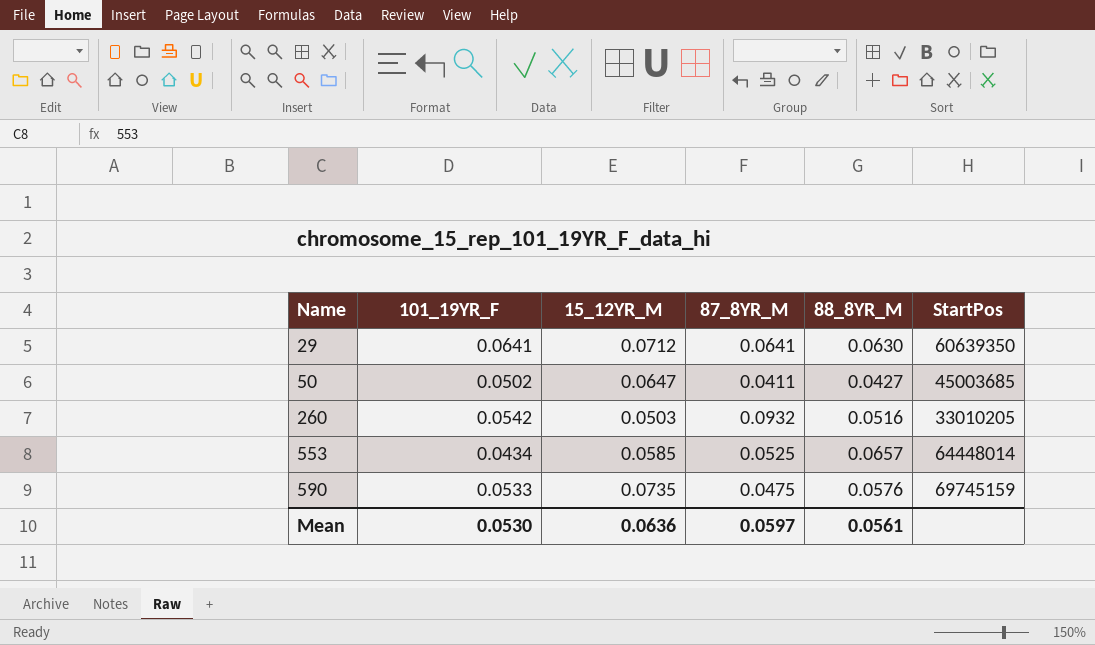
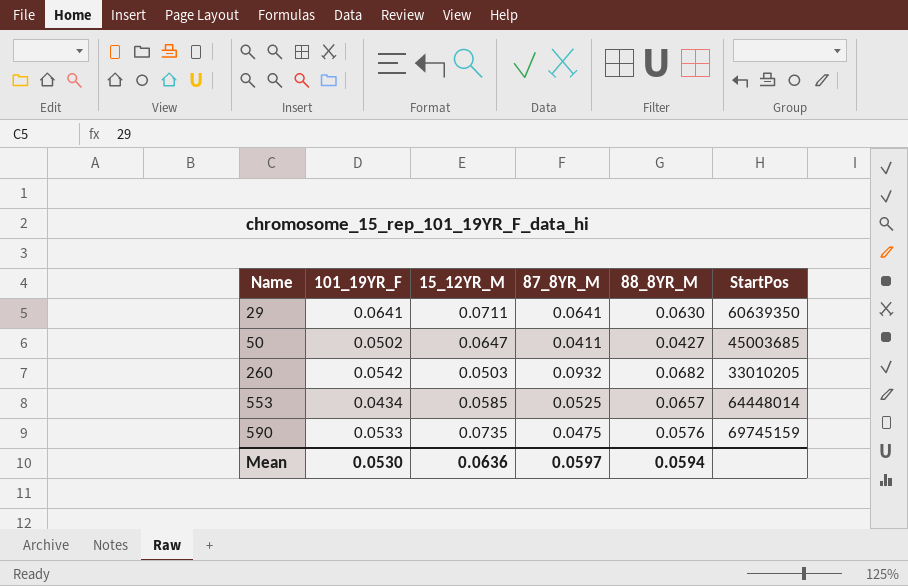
29 | 15_12YR_M: 0.0712 -> 0.0711
260 | 88_8YR_M: 0.0516 -> 0.0682
Mean | 88_8YR_M: 0.0561 -> 0.0594

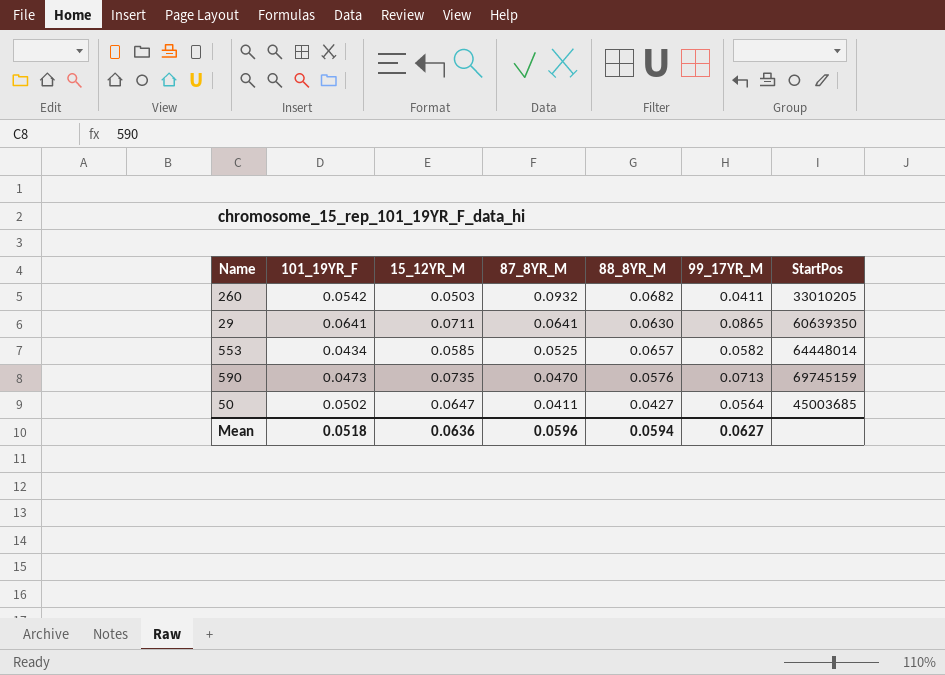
row order: Name ascending -> 87_8YR_M descending
column 99_17YR_M | position: none -> 6
590 | 101_19YR_F: 0.0533 -> 0.0473
590 | 87_8YR_M: 0.0475 -> 0.0470
Mean | 101_19YR_F: 0.0530 -> 0.0518
Mean | 87_8YR_M: 0.0597 -> 0.0596

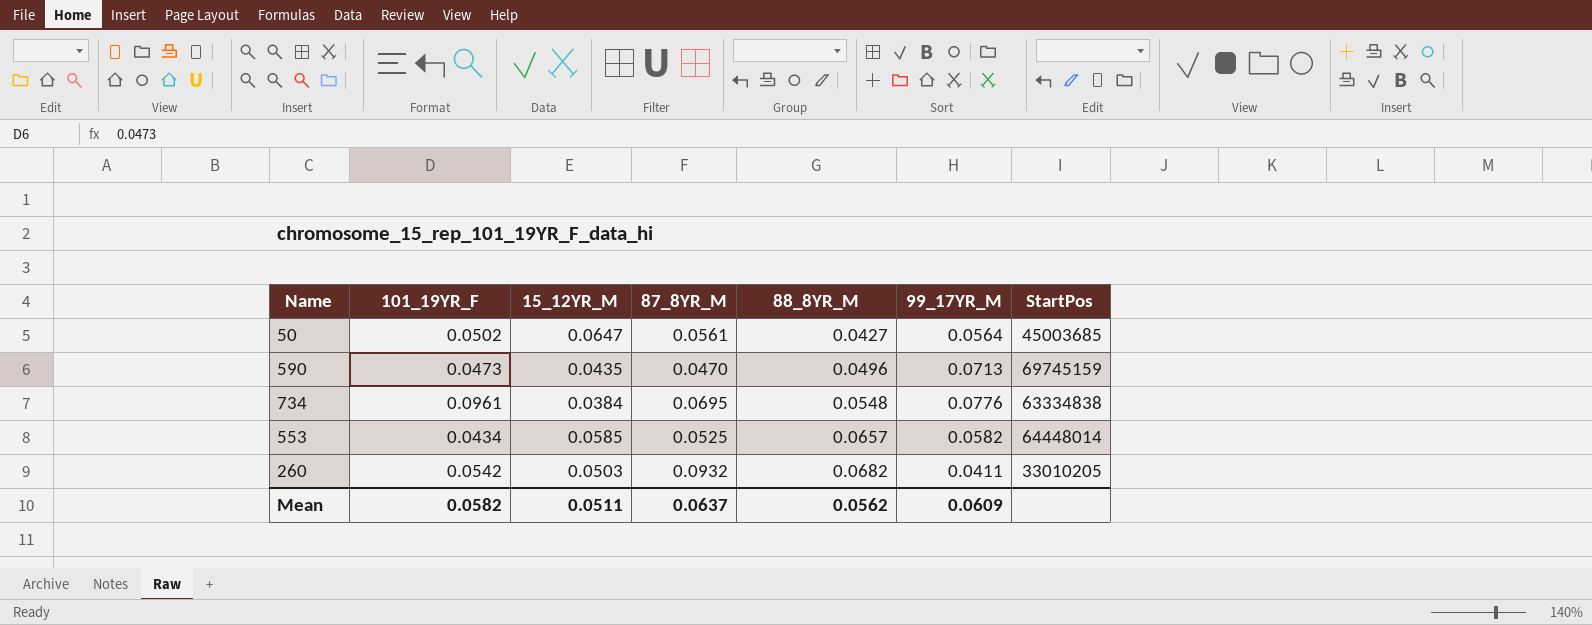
row order: 87_8YR_M descending -> 88_8YR_M ascending
row 29: 0.0641 | 0.0711 | 0.0641 | 0.0630 | 0.0865 | 60639350 -> none
50 | 87_8YR_M: 0.0411 -> 0.0561
590 | 15_12YR_M: 0.0735 -> 0.0435
590 | 88_8YR_M: 0.0576 -> 0.0496
row 734: none -> 0.0961 | 0.0384 | 0.0695 | 0.0548 | 0.0776 | 63334838
Mean | 101_19YR_F: 0.0518 -> 0.0582
Mean | 15_12YR_M: 0.0636 -> 0.0511
Mean | 87_8YR_M: 0.0596 -> 0.0637
Mean | 88_8YR_M: 0.0594 -> 0.0562
Mean | 99_17YR_M: 0.0627 -> 0.0609

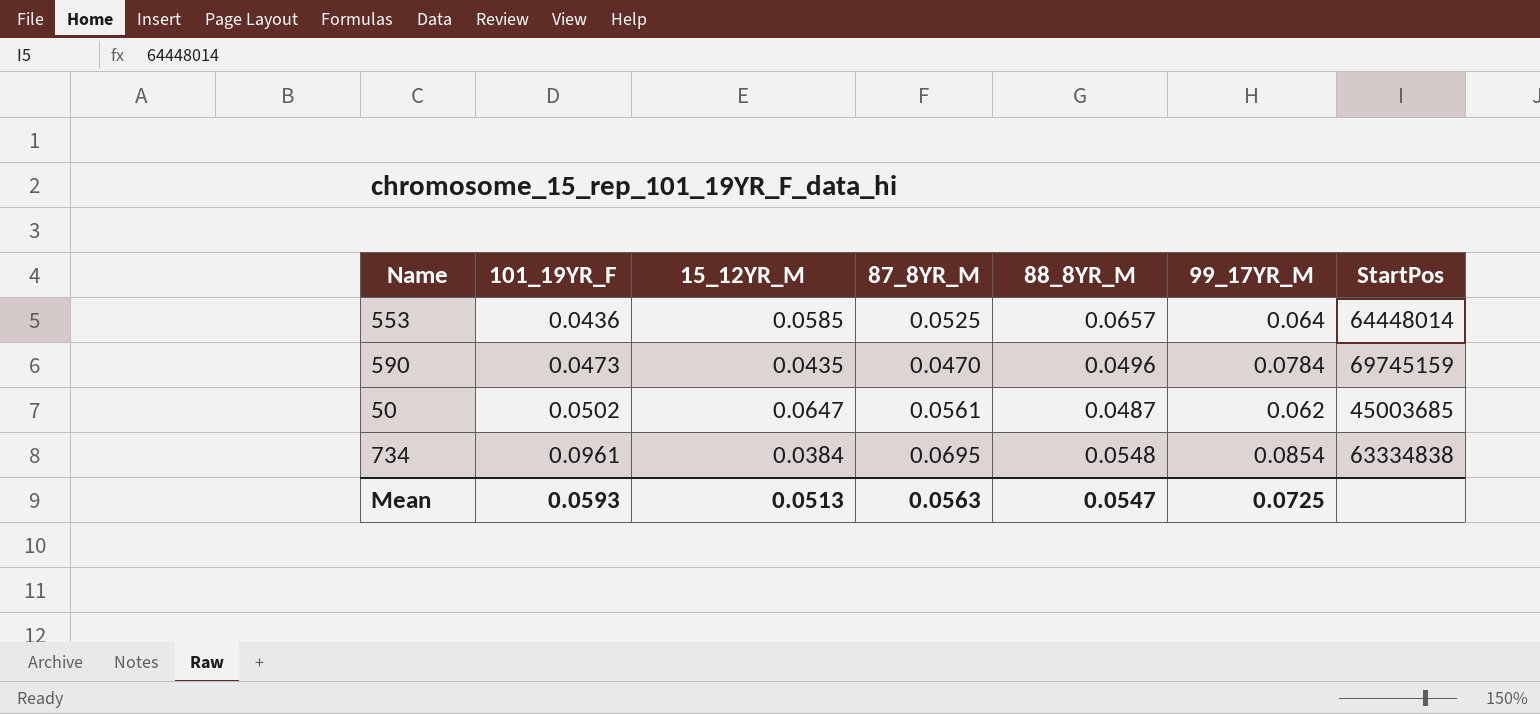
row order: 88_8YR_M ascending -> 101_19YR_F ascending
row 260: 0.0542 | 0.0503 | 0.0932 | 0.0682 | 0.0411 | 33010205 -> none
553 | 101_19YR_F: 0.0434 -> 0.0436
553 | 99_17YR_M: 0.0582 -> 0.064
590 | 99_17YR_M: 0.0713 -> 0.0784
50 | 88_8YR_M: 0.0427 -> 0.0487
50 | 99_17YR_M: 0.0564 -> 0.062
734 | 99_17YR_M: 0.0776 -> 0.0854
Mean | 101_19YR_F: 0.0582 -> 0.0593
Mean | 15_12YR_M: 0.0511 -> 0.0513
Mean | 87_8YR_M: 0.0637 -> 0.0563
Mean | 88_8YR_M: 0.0562 -> 0.0547
Mean | 99_17YR_M: 0.0609 -> 0.0725

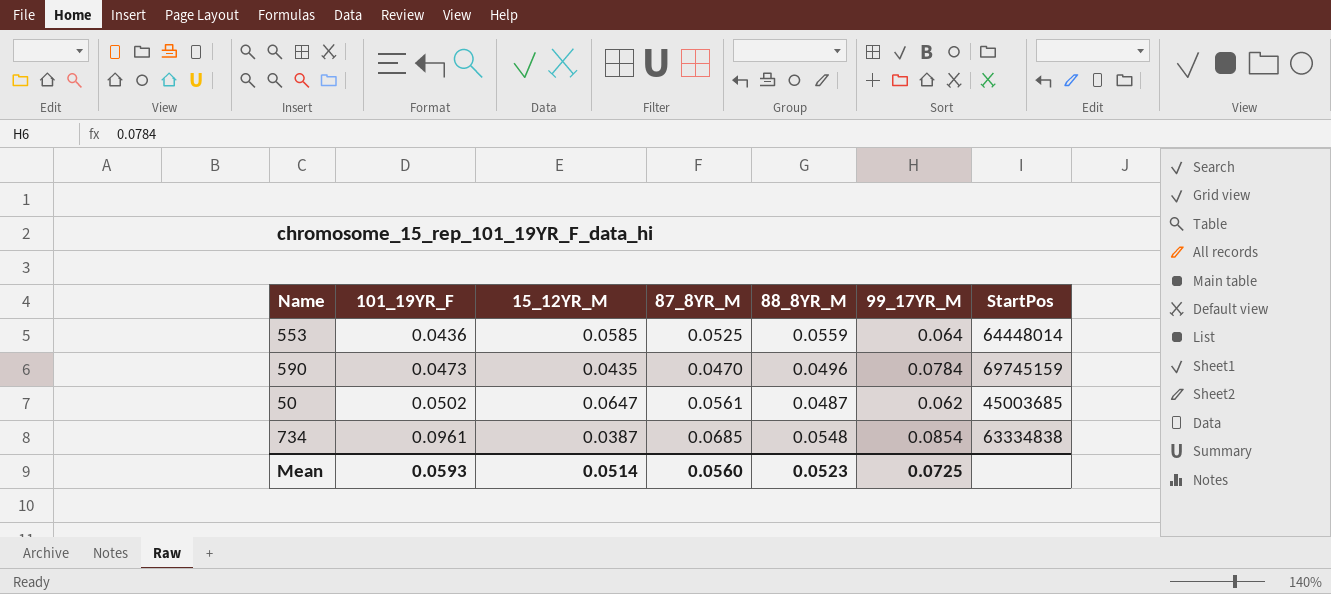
553 | 88_8YR_M: 0.0657 -> 0.0559
734 | 15_12YR_M: 0.0384 -> 0.0387
734 | 87_8YR_M: 0.0695 -> 0.0685
Mean | 15_12YR_M: 0.0513 -> 0.0514
Mean | 87_8YR_M: 0.0563 -> 0.0560
Mean | 88_8YR_M: 0.0547 -> 0.0523

